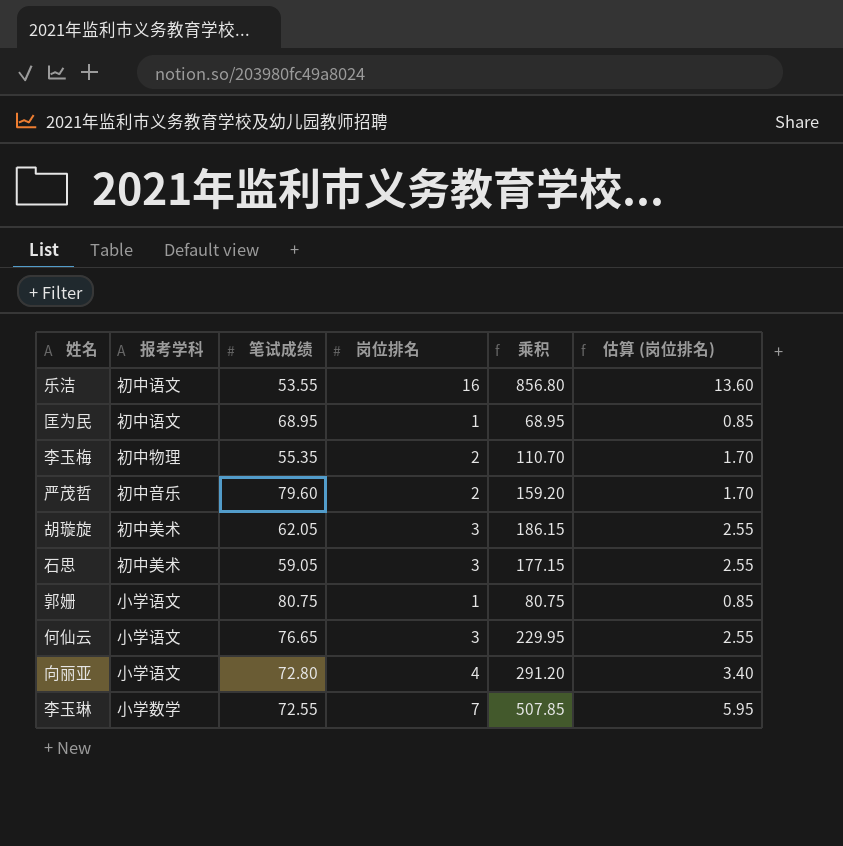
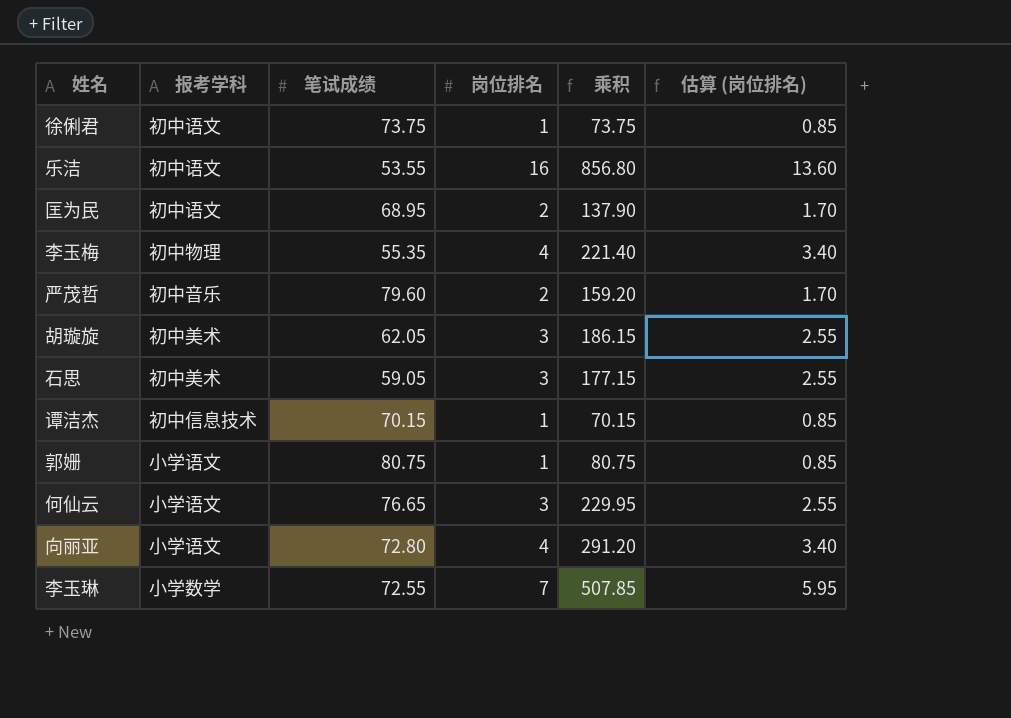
row 徐俐君: none -> 初中语文 | 73.75 | 1 | 73.75 | 0.85
匡为民 | 岗位排名: 1 -> 2
匡为民 | 乘积: 68.95 -> 137.90
匡为民 | 估算 (岗位排名): 0.85 -> 1.70
李玉梅 | 岗位排名: 2 -> 4
李玉梅 | 乘积: 110.70 -> 221.40
李玉梅 | 估算 (岗位排名): 1.70 -> 3.40
row 谭洁杰: none -> 初中信息技术 | 70.15 | 1 | 70.15 | 0.85

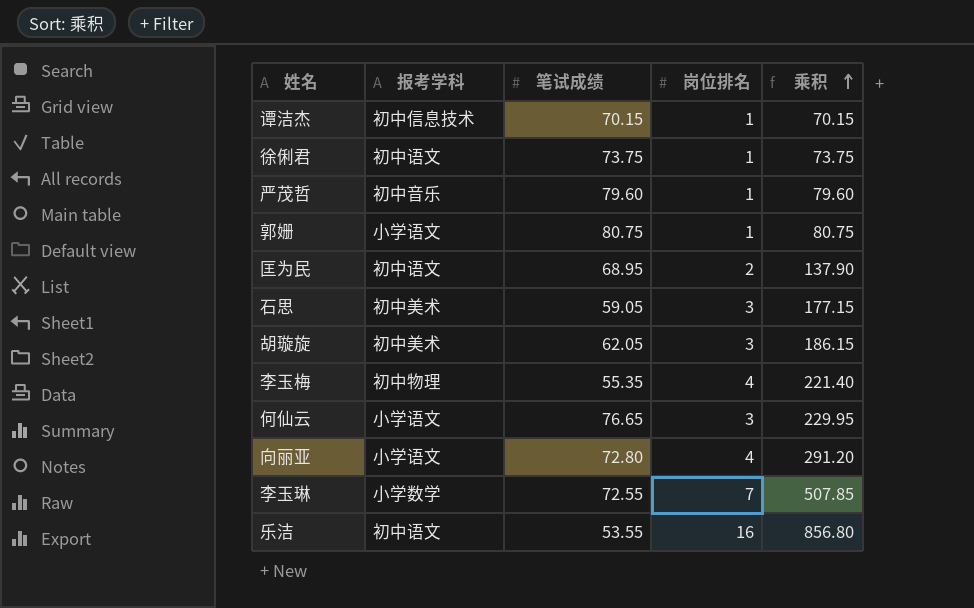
row order: none -> 乘积 ascending
column 估算 (岗位排名) | formula: [岗位排名] * 0.85 -> none
严茂哲 | 岗位排名: 2 -> 1
严茂哲 | 乘积: 159.20 -> 79.60

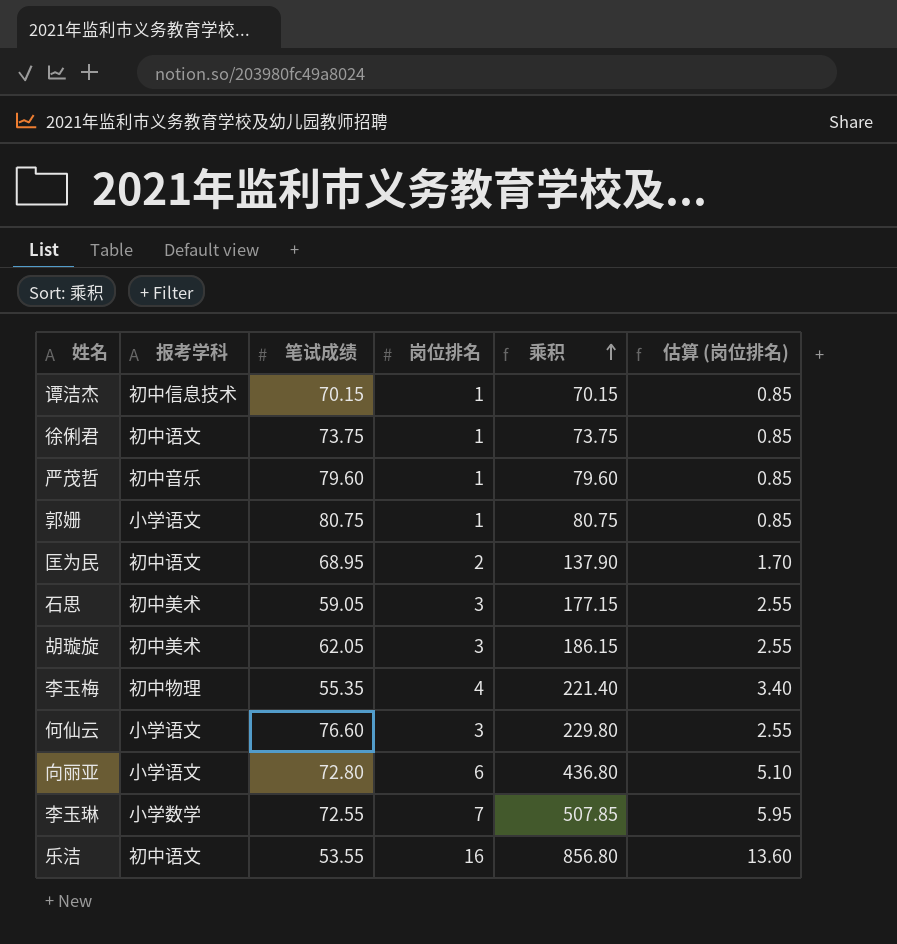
column 估算 (岗位排名) | formula: none -> [岗位排名] * 0.85
何仙云 | 笔试成绩: 76.65 -> 76.60
何仙云 | 乘积: 229.95 -> 229.80
向丽亚 | 岗位排名: 4 -> 6
向丽亚 | 乘积: 291.20 -> 436.80

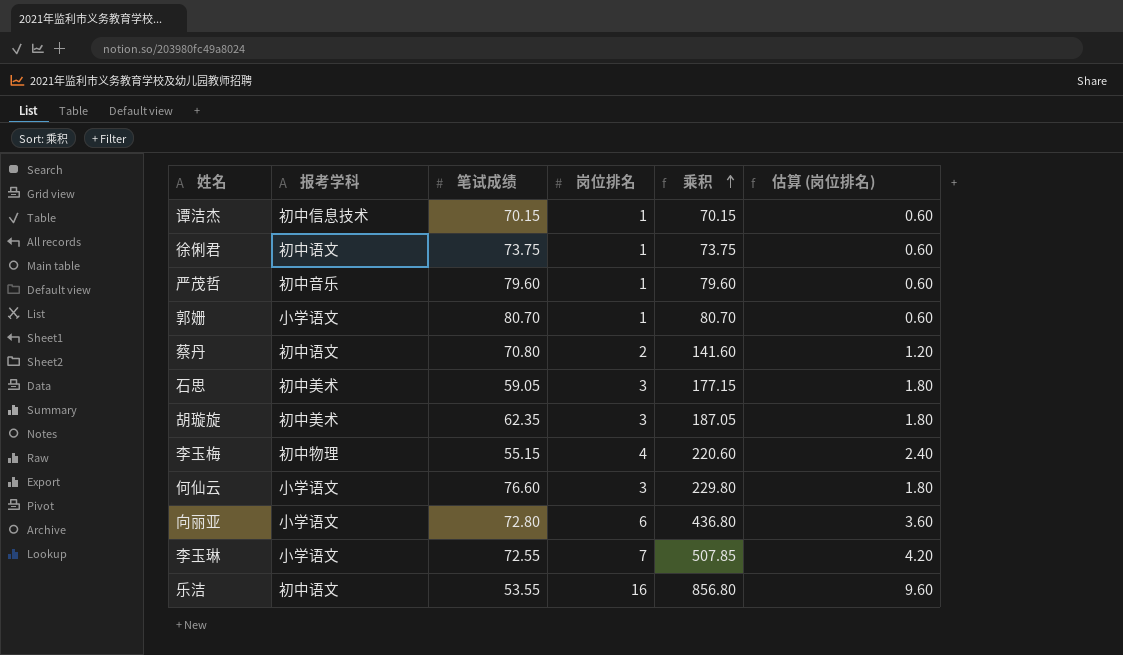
column 估算 (岗位排名) | formula: [岗位排名] * 0.85 -> [岗位排名] * 0.6
row 匡为民: 初中语文 | 68.95 | 2 | 137.90 | 1.70 -> none
郭姗 | 笔试成绩: 80.75 -> 80.70
郭姗 | 乘积: 80.75 -> 80.70
row 蔡丹: none -> 初中语文 | 70.80 | 2 | 141.60 | 1.20
胡璇旋 | 笔试成绩: 62.05 -> 62.35
胡璇旋 | 乘积: 186.15 -> 187.05
李玉梅 | 笔试成绩: 55.35 -> 55.15
李玉梅 | 乘积: 221.40 -> 220.60
李玉琳 | 报考学科: 小学数学 -> 小学语文

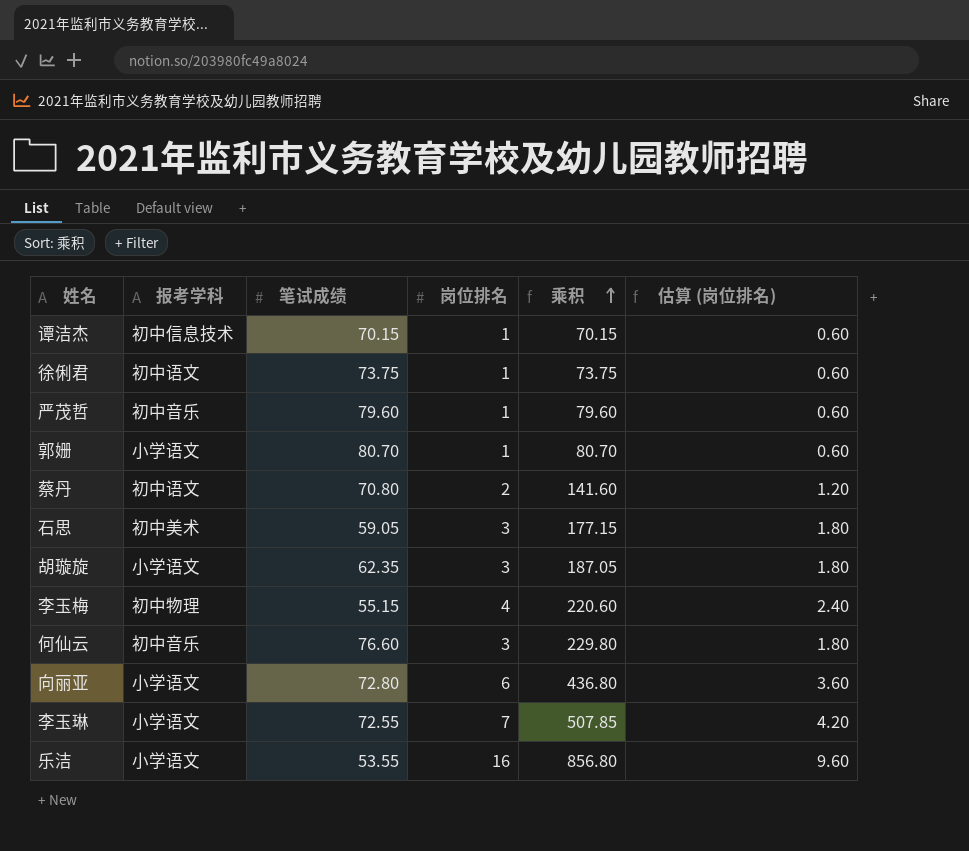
胡璇旋 | 报考学科: 初中美术 -> 小学语文
何仙云 | 报考学科: 小学语文 -> 初中音乐
乐洁 | 报考学科: 初中语文 -> 小学语文

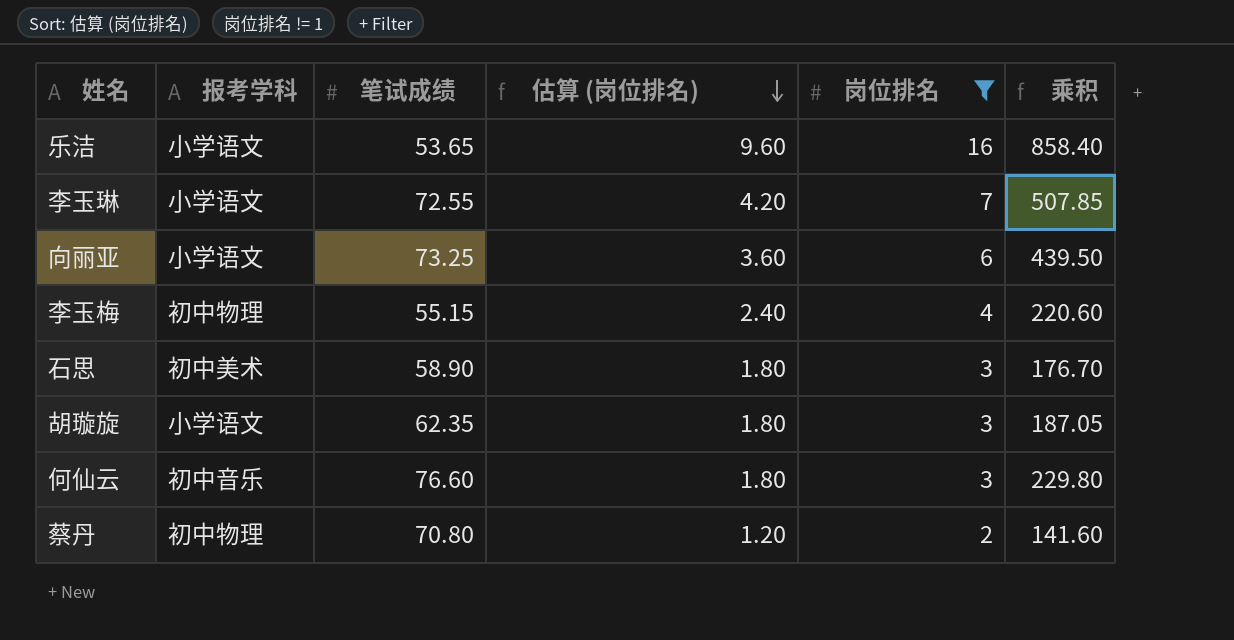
filter: none -> 岗位排名 != 1
row order: 乘积 ascending -> 估算 (岗位排名) descending
column 估算 (岗位排名) | position: 6 -> 4
乐洁 | 笔试成绩: 53.55 -> 53.65
乐洁 | 乘积: 856.80 -> 858.40
向丽亚 | 笔试成绩: 72.80 -> 73.25
向丽亚 | 乘积: 436.80 -> 439.50
石思 | 笔试成绩: 59.05 -> 58.90
石思 | 乘积: 177.15 -> 176.70
蔡丹 | 报考学科: 初中语文 -> 初中物理

